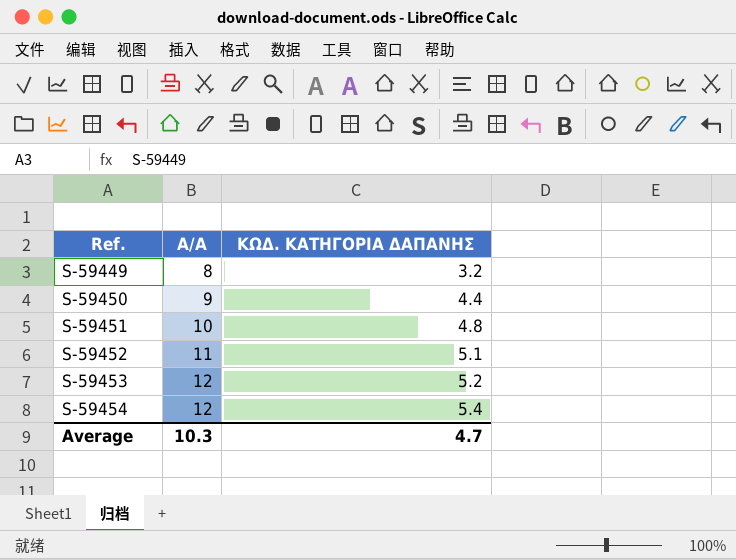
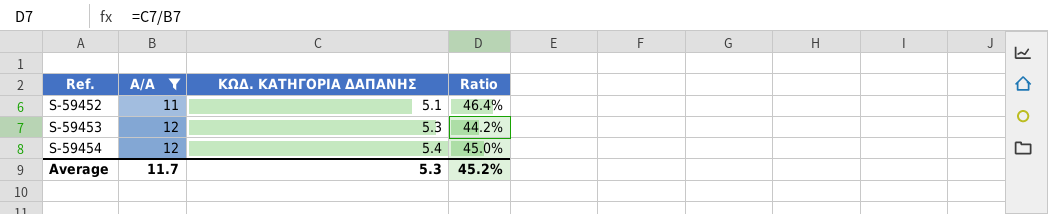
filter: none -> A/A >= 11
column Ratio | formula: none -> [ΚΩΔ. ΚΑΤΗΓΟΡΙΑ ΔΑΠΑΝΗΣ] / [A/A]
S-59453 | ΚΩΔ. ΚΑΤΗΓΟΡΙΑ ΔΑΠΑΝΗΣ: 5.2 -> 5.3
Average | A/A: 10.3 -> 11.7
Average | ΚΩΔ. ΚΑΤΗΓΟΡΙΑ ΔΑΠΑΝΗΣ: 4.7 -> 5.3

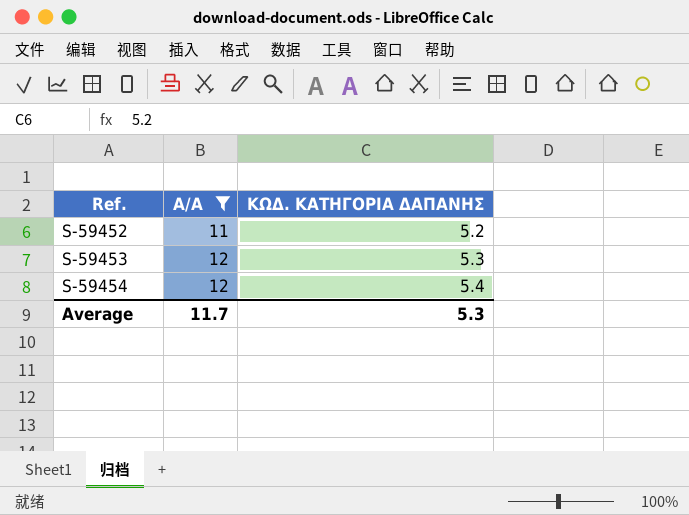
column Ratio | formula: [ΚΩΔ. ΚΑΤΗΓΟΡΙΑ ΔΑΠΑΝΗΣ] / [A/A] -> none
S-59452 | ΚΩΔ. ΚΑΤΗΓΟΡΙΑ ΔΑΠΑΝΗΣ: 5.1 -> 5.2

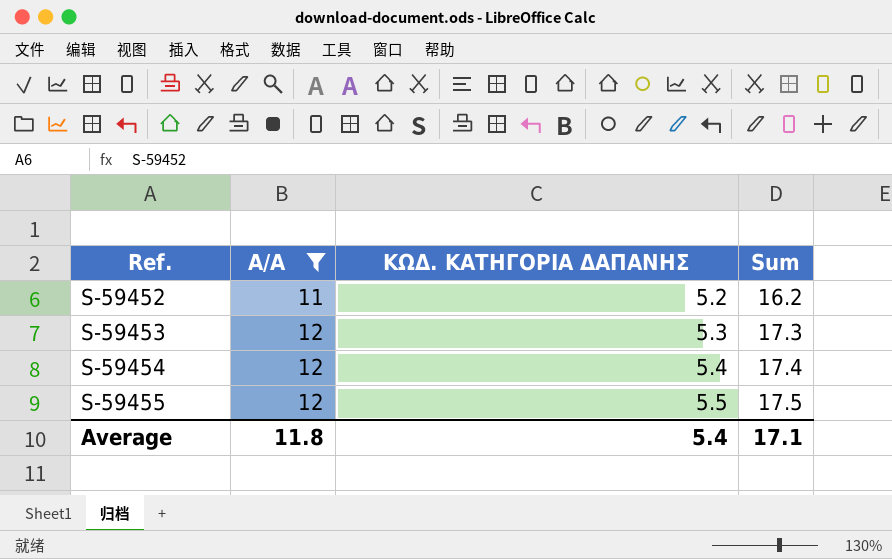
column Sum | formula: none -> [A/A] + [ΚΩΔ. ΚΑΤΗΓΟΡΙΑ ΔΑΠΑΝΗΣ]
row S-59455: none -> 12 | 5.5 | 17.5
Average | A/A: 11.7 -> 11.8
Average | ΚΩΔ. ΚΑΤΗΓΟΡΙΑ ΔΑΠΑΝΗΣ: 5.3 -> 5.4

